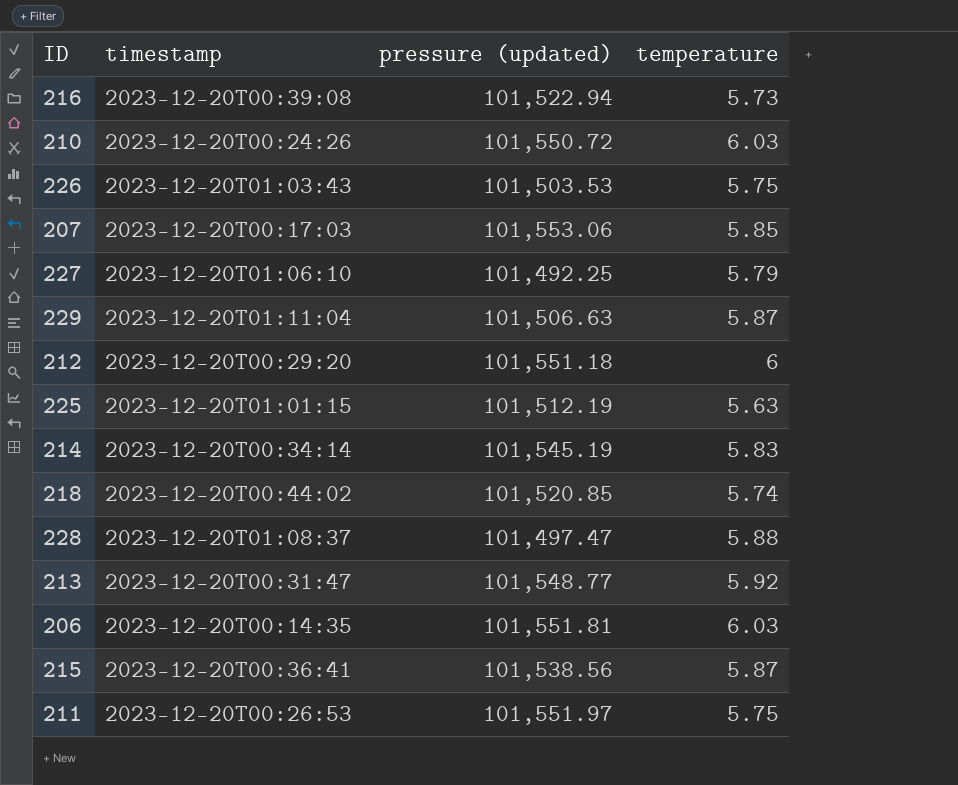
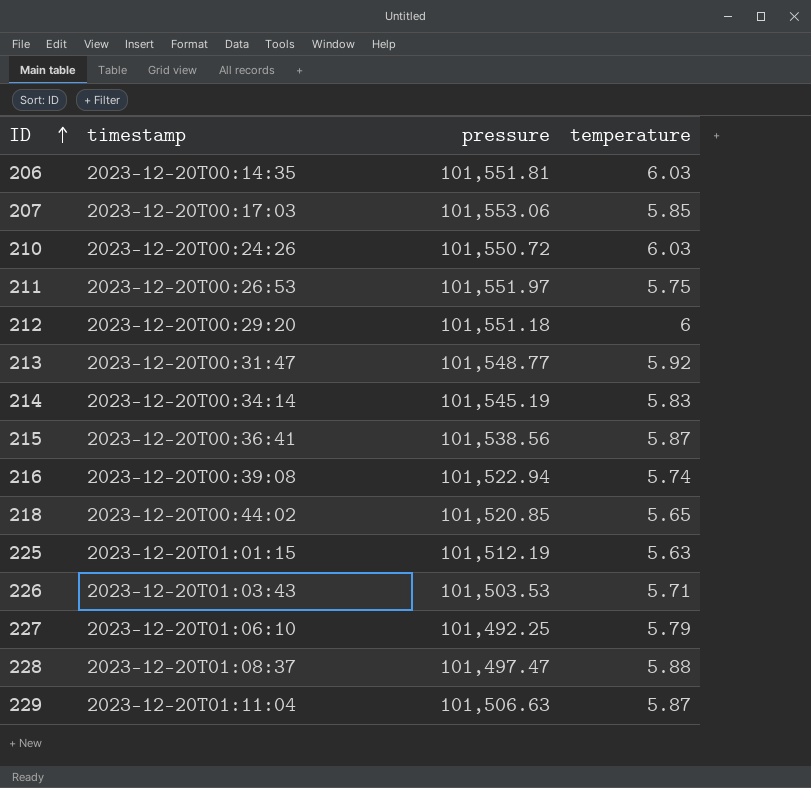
row order: none -> ID ascending
column name: pressure (updated) -> pressure
216 | temperature: 5.73 -> 5.74
218 | temperature: 5.74 -> 5.65
226 | temperature: 5.75 -> 5.71

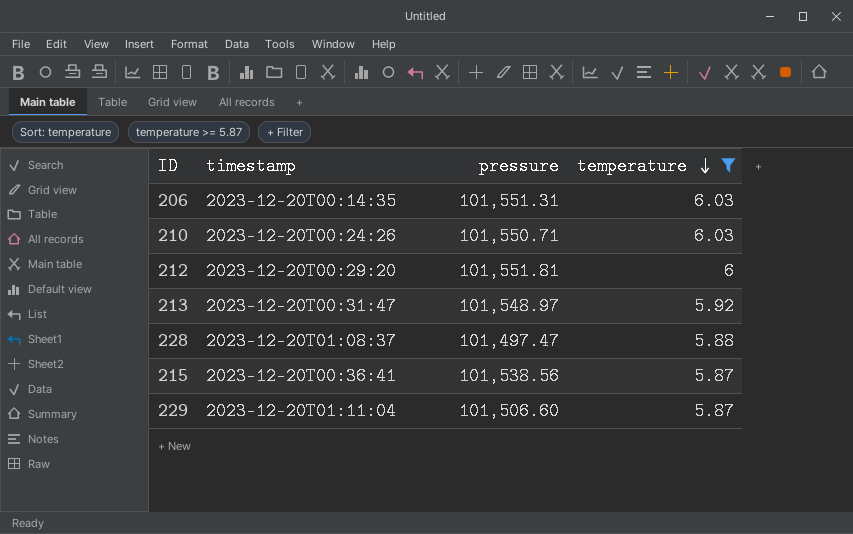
filter: none -> temperature >= 5.87
row order: ID ascending -> temperature descending
206 | pressure: 101,551.81 -> 101,551.31
210 | pressure: 101,550.72 -> 101,550.71
212 | pressure: 101,551.18 -> 101,551.81
213 | pressure: 101,548.77 -> 101,548.97
229 | pressure: 101,506.63 -> 101,506.60

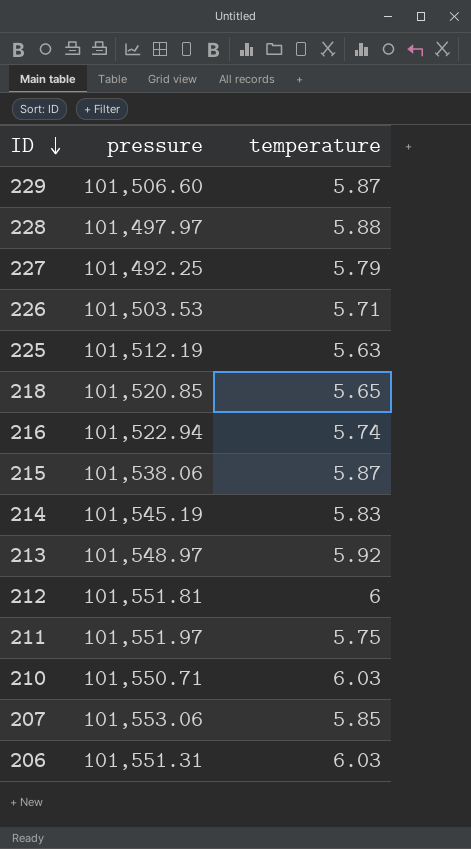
filter: temperature >= 5.87 -> none
row order: temperature descending -> ID descending
column timestamp | position: 2 -> none
228 | pressure: 101,497.47 -> 101,497.97
215 | pressure: 101,538.56 -> 101,538.06

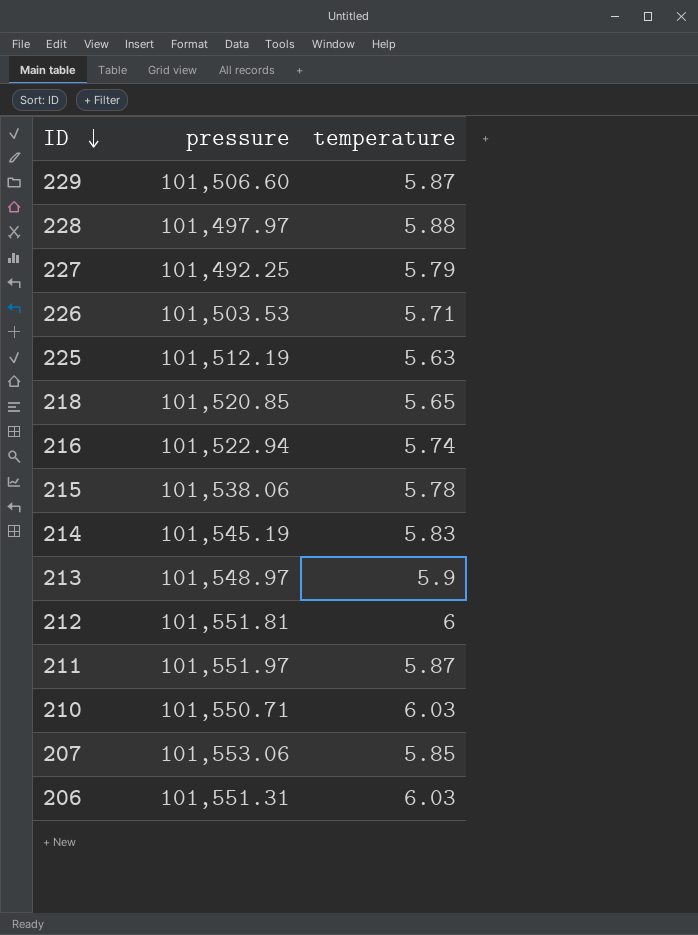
215 | temperature: 5.87 -> 5.78
213 | temperature: 5.92 -> 5.9
211 | temperature: 5.75 -> 5.87

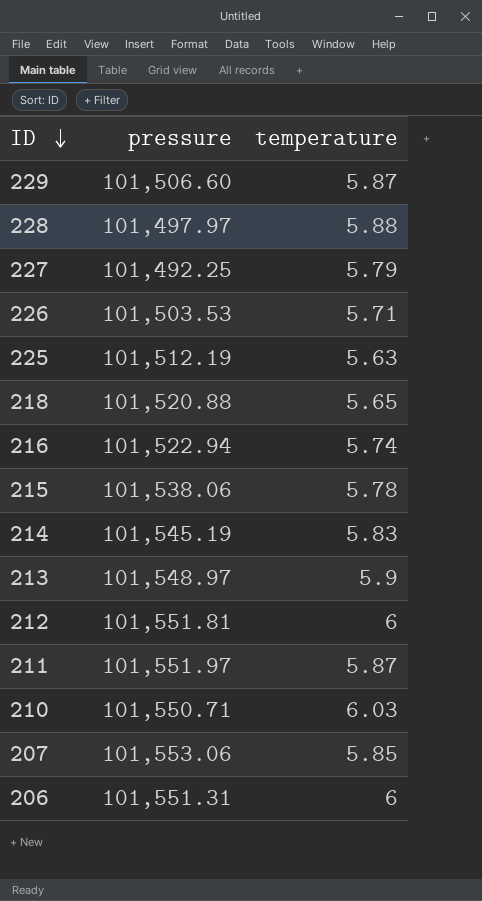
218 | pressure: 101,520.85 -> 101,520.88
206 | temperature: 6.03 -> 6

